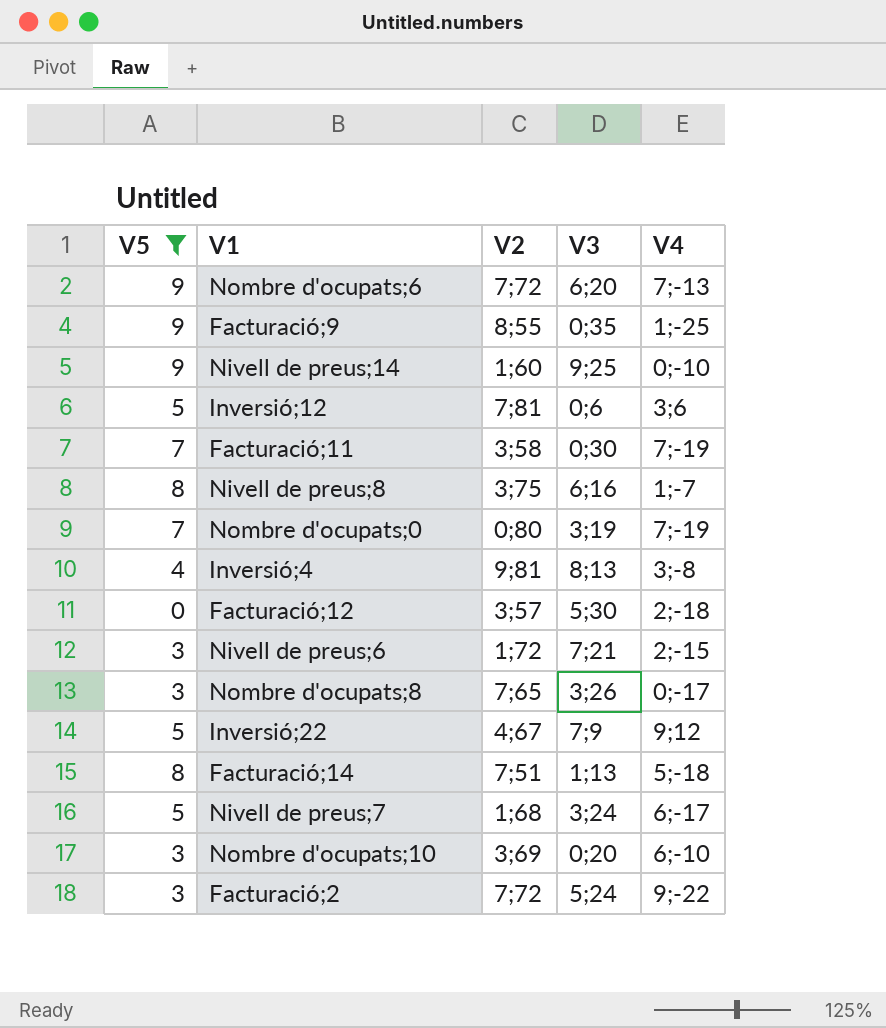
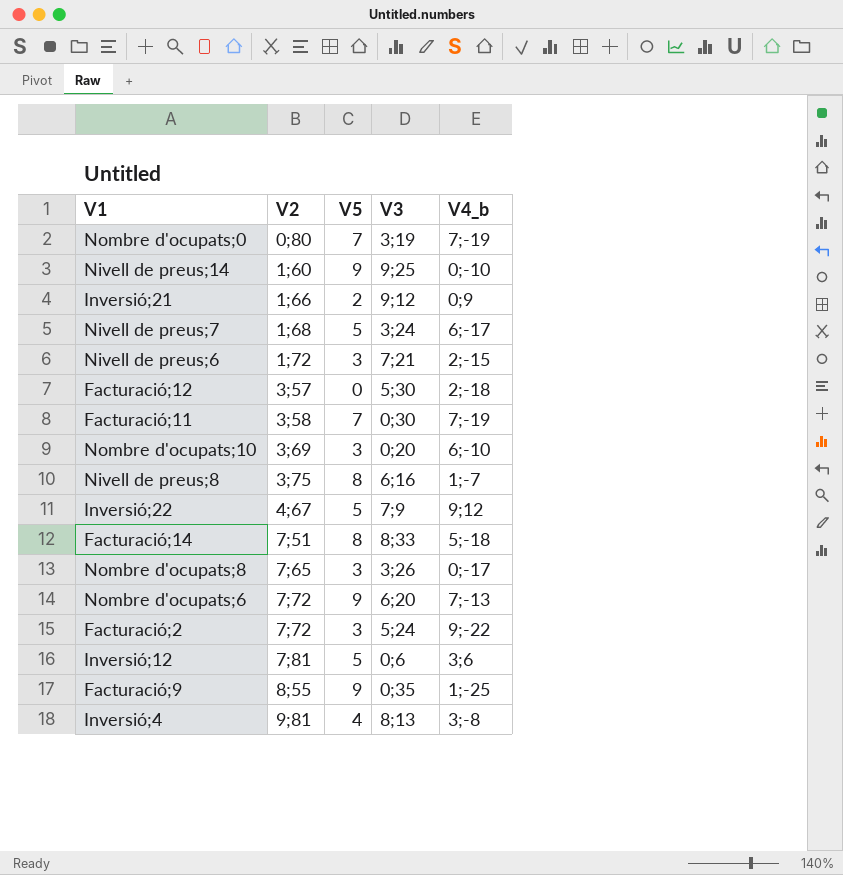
filter: V5 != 2 -> none
row order: none -> V2 ascending
column V5 | position: 1 -> 3
column name: V4 -> V4_b
Facturació;14 | V3: 1;13 -> 8;33

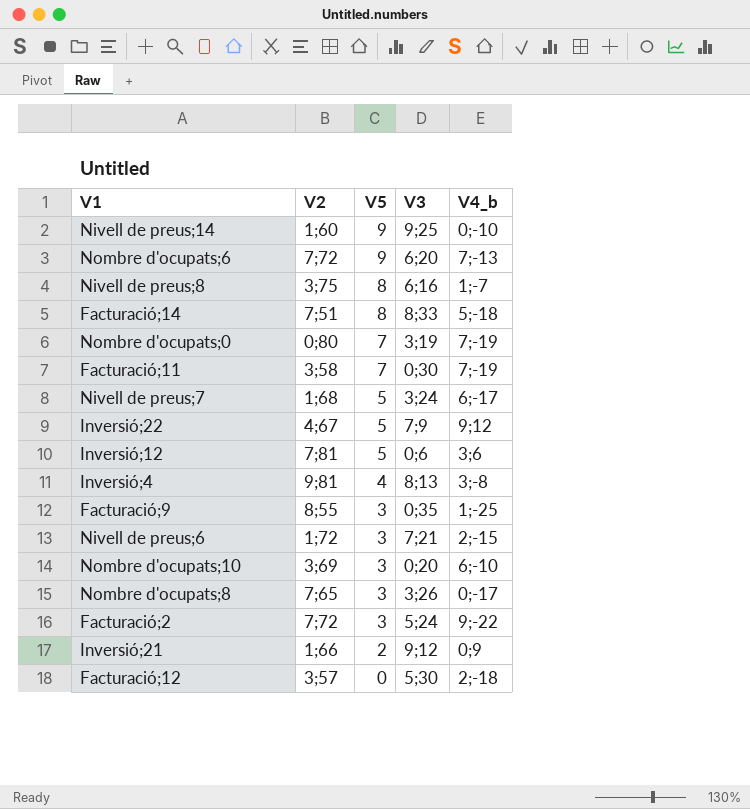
row order: V2 ascending -> V5 descending
Facturació;9 | V5: 9 -> 3

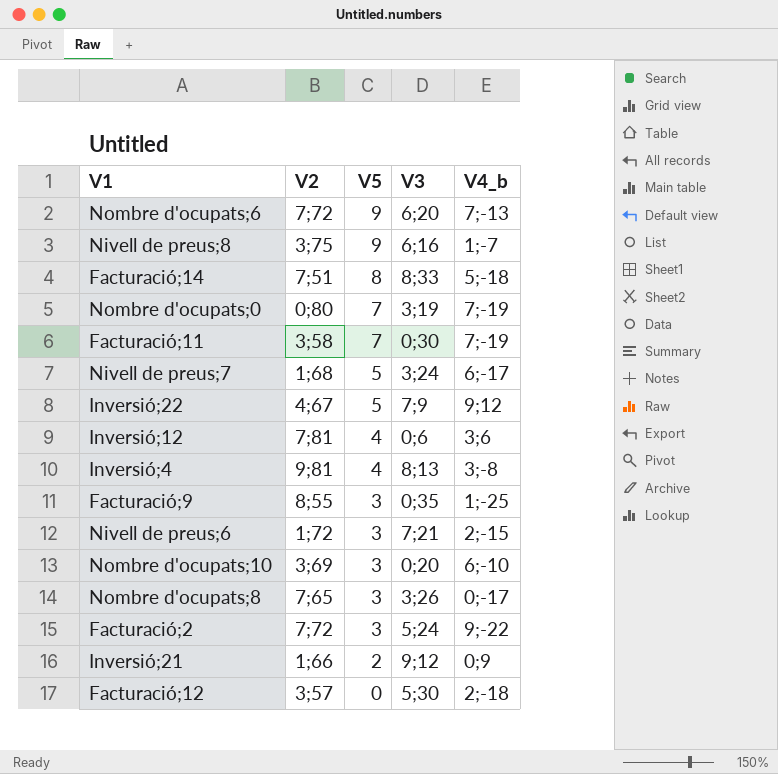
row Nivell de preus;14: 1;60 | 9 | 9;25 | 0;-10 -> none
Nivell de preus;8 | V5: 8 -> 9
Inversió;12 | V5: 5 -> 4

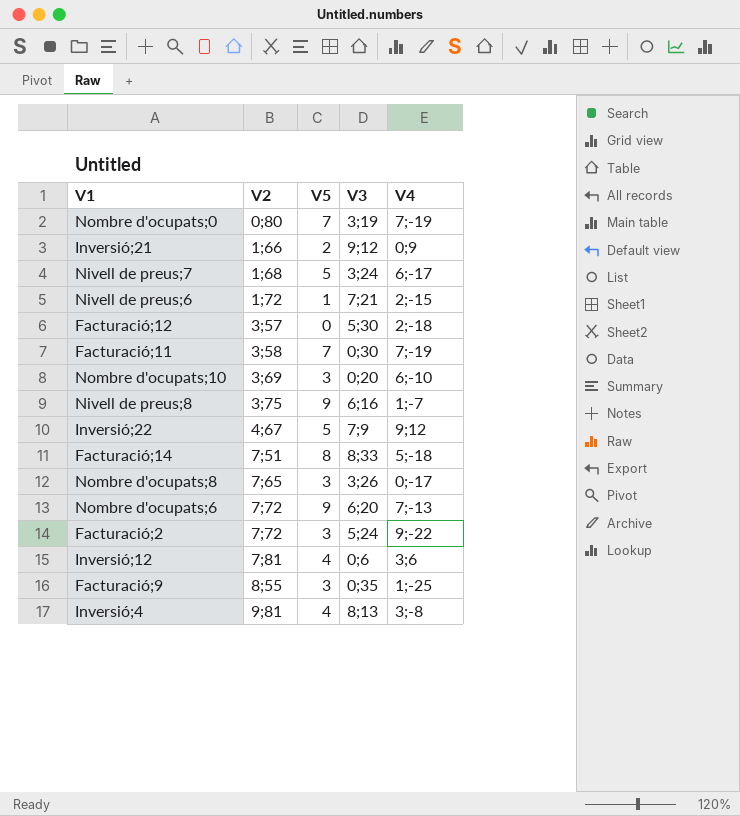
row order: V5 descending -> V2 ascending
column name: V4_b -> V4
Nivell de preus;6 | V5: 3 -> 1

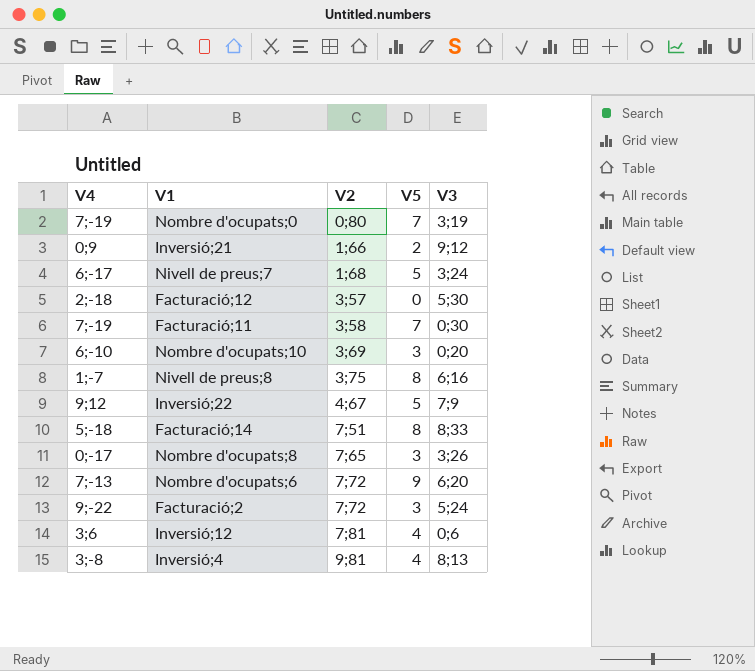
column V4 | position: 5 -> 1
row Nivell de preus;6: 1;72 | 1 | 7;21 | 2;-15 -> none
row Facturació;9: 8;55 | 3 | 0;35 | 1;-25 -> none
Nivell de preus;8 | V5: 9 -> 8

